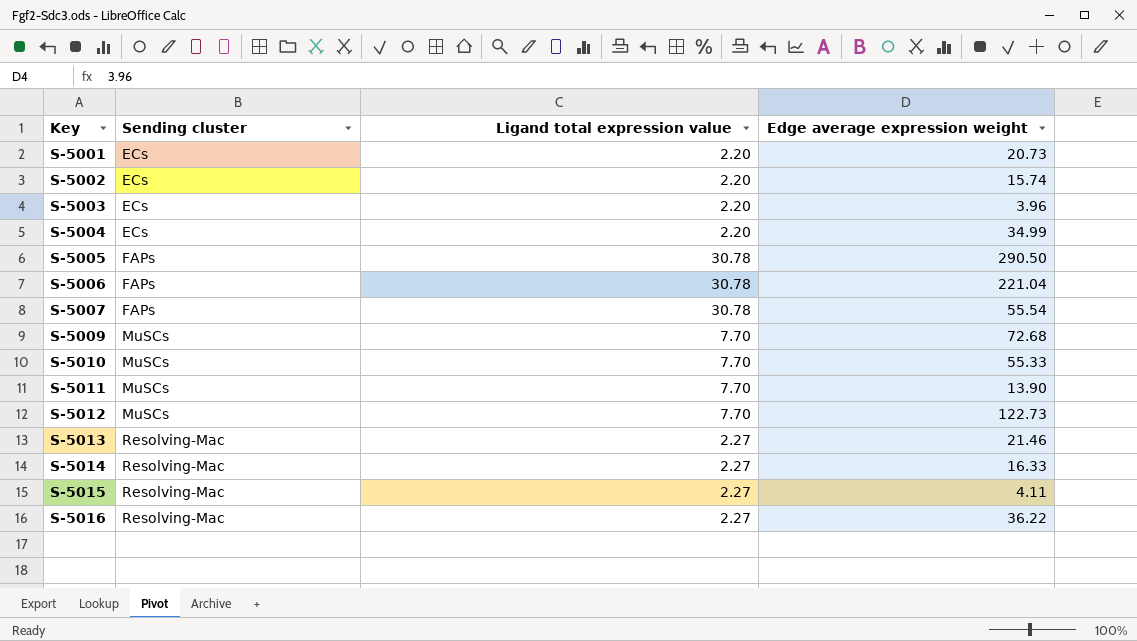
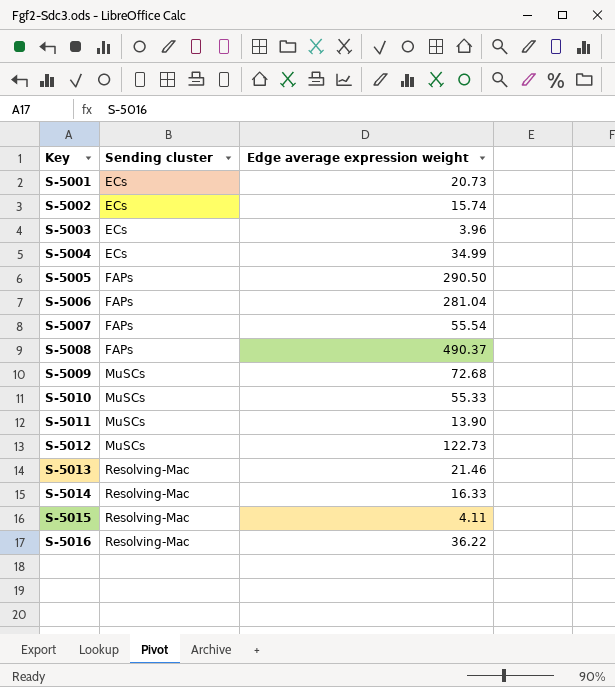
column Ligand total expression value | position: 3 -> none
S-5006 | Edge average expression weight: 221.04 -> 281.04
row S-5008: none -> FAPs | 490.37

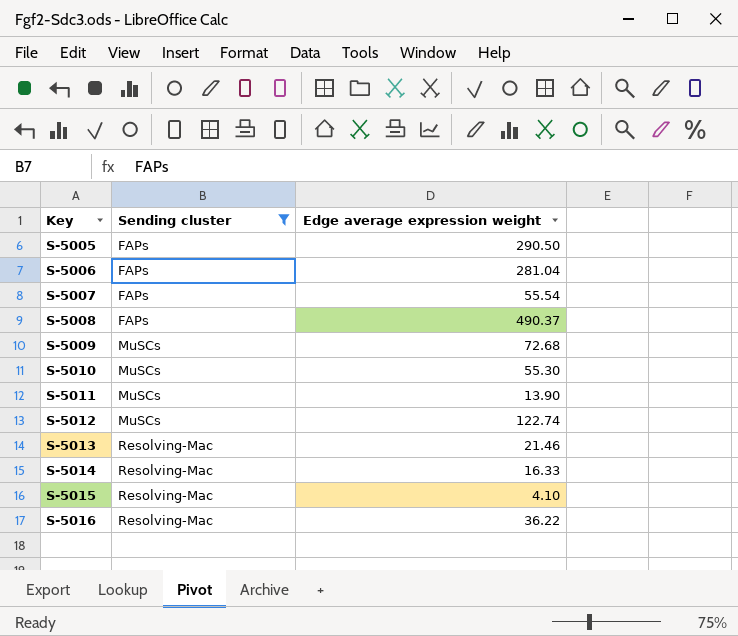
filter: none -> Sending cluster != ECs
S-5010 | Edge average expression weight: 55.33 -> 55.30
S-5012 | Edge average expression weight: 122.73 -> 122.74
S-5015 | Edge average expression weight: 4.11 -> 4.10

